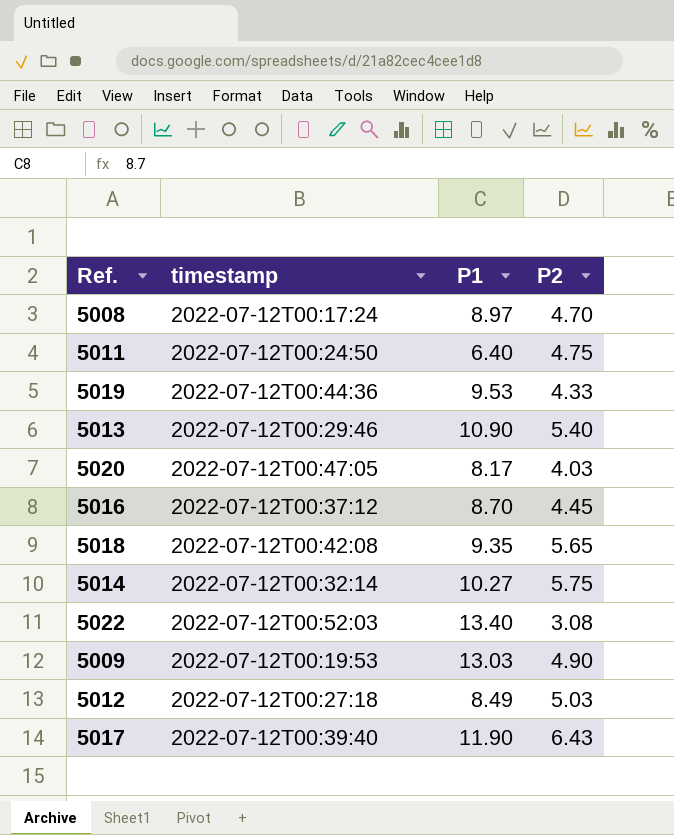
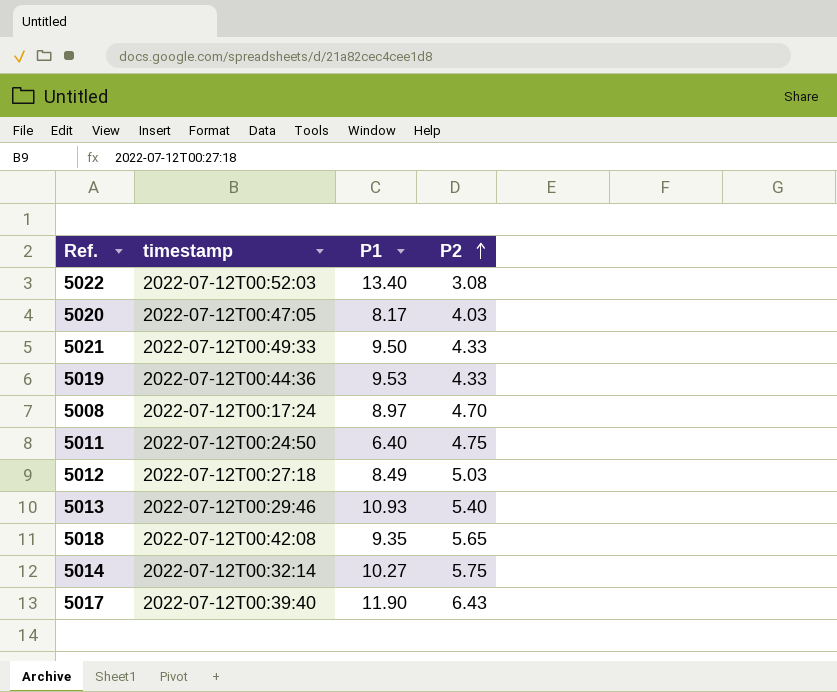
row order: none -> P2 ascending
row 5016: 2022-07-12T00:37:12 | 8.70 | 4.45 -> none
row 5009: 2022-07-12T00:19:53 | 13.03 | 4.90 -> none
row 5021: none -> 2022-07-12T00:49:33 | 9.50 | 4.33
5013 | P1: 10.90 -> 10.93

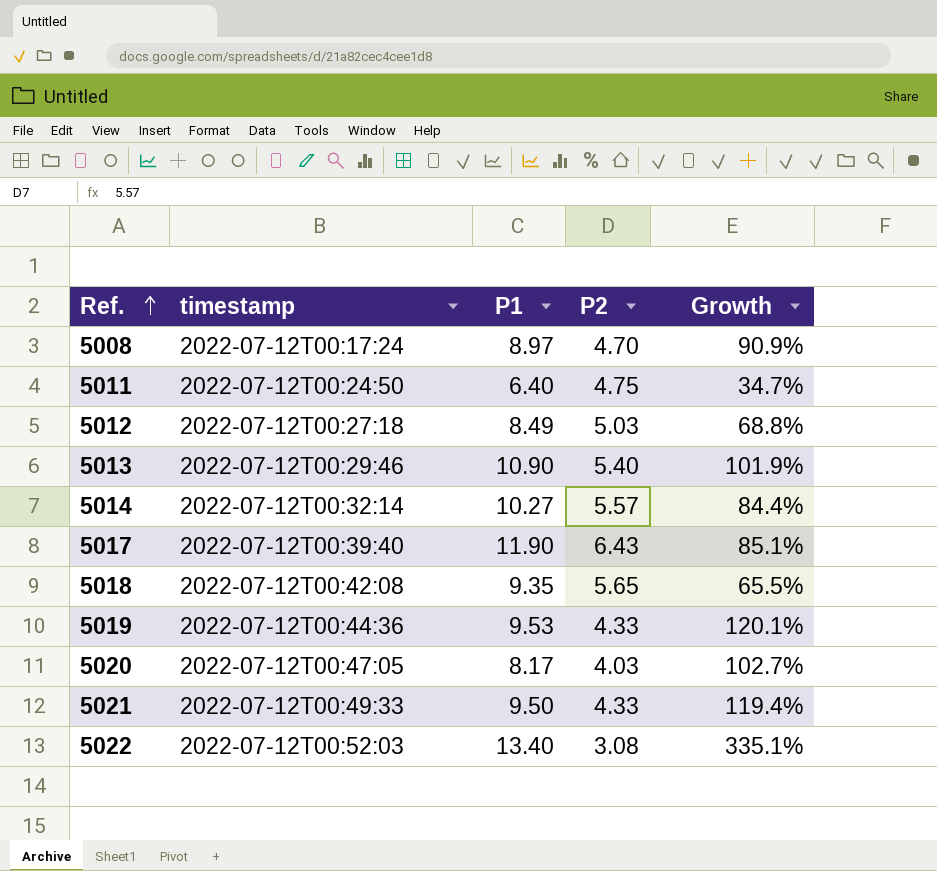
row order: P2 ascending -> Ref. ascending
column Growth | formula: none -> ([P1] - [P2]) / [P2]
5013 | P1: 10.93 -> 10.90
5014 | P2: 5.75 -> 5.57

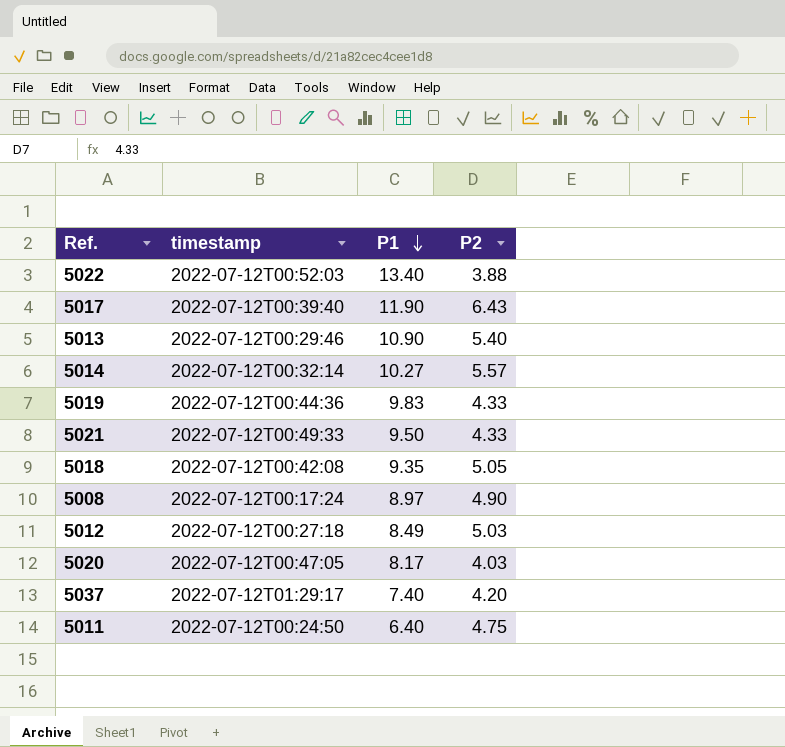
row order: Ref. ascending -> P1 descending
column Growth | formula: ([P1] - [P2]) / [P2] -> none
5022 | P2: 3.08 -> 3.88
5019 | P1: 9.53 -> 9.83
5018 | P2: 5.65 -> 5.05
5008 | P2: 4.70 -> 4.90
row 5037: none -> 2022-07-12T01:29:17 | 7.40 | 4.20

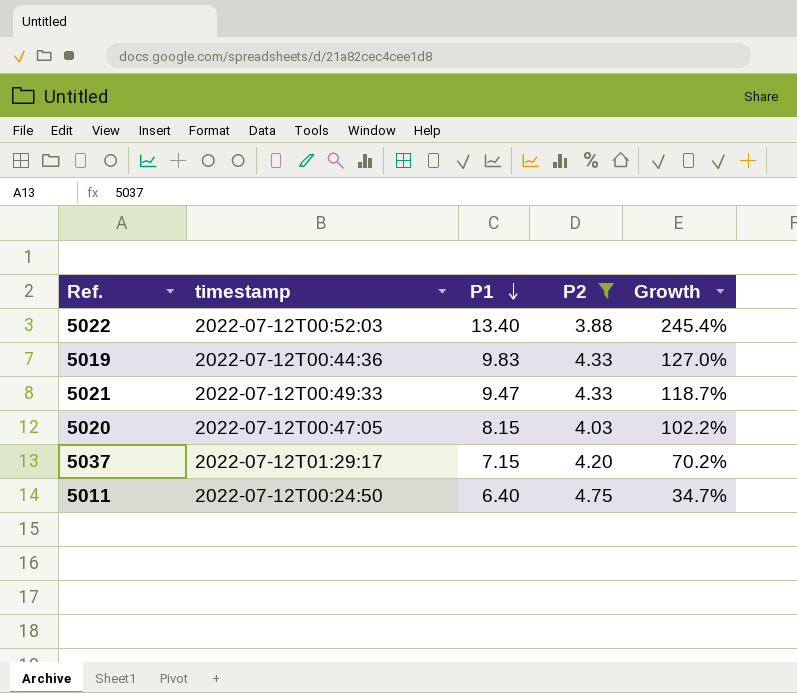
filter: none -> P2 <= 4.75
column Growth | formula: none -> ([P1] - [P2]) / [P2]
5021 | P1: 9.50 -> 9.47
5020 | P1: 8.17 -> 8.15
5037 | P1: 7.40 -> 7.15

